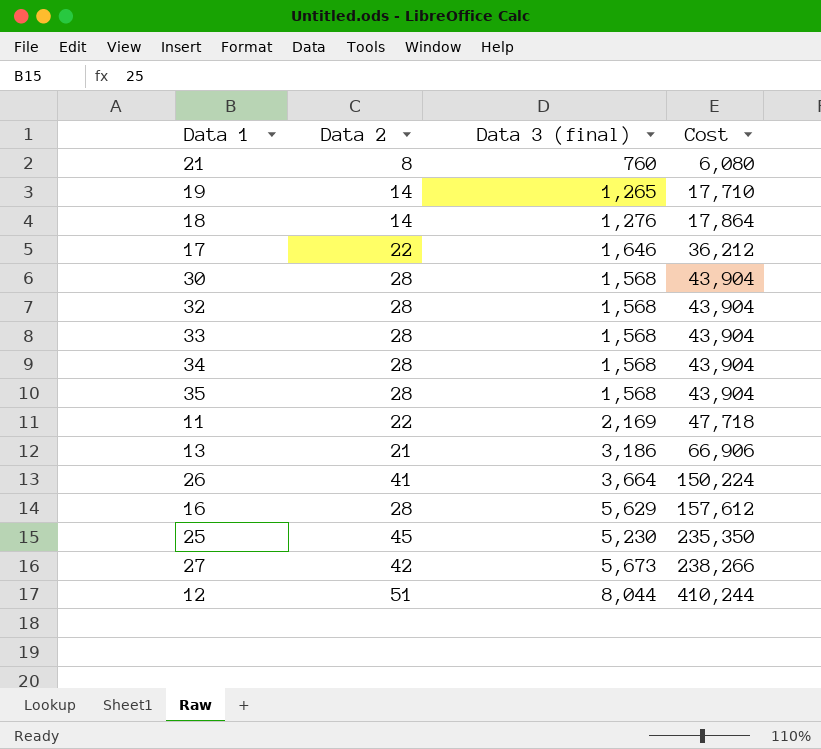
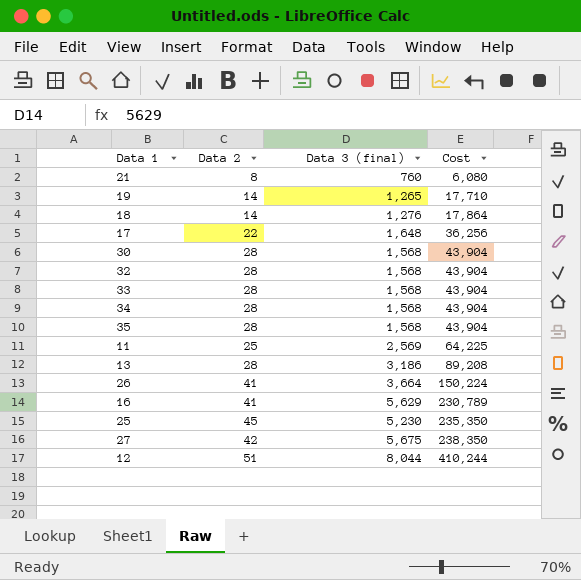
17 | Data 3 (final): 1,646 -> 1,648
17 | Cost: 36,212 -> 36,256
11 | Data 2: 22 -> 25
11 | Data 3 (final): 2,169 -> 2,569
11 | Cost: 47,718 -> 64,225
13 | Data 2: 21 -> 28
13 | Cost: 66,906 -> 89,208
16 | Data 2: 28 -> 41
16 | Cost: 157,612 -> 230,789
27 | Data 3 (final): 5,673 -> 5,675
27 | Cost: 238,266 -> 238,350

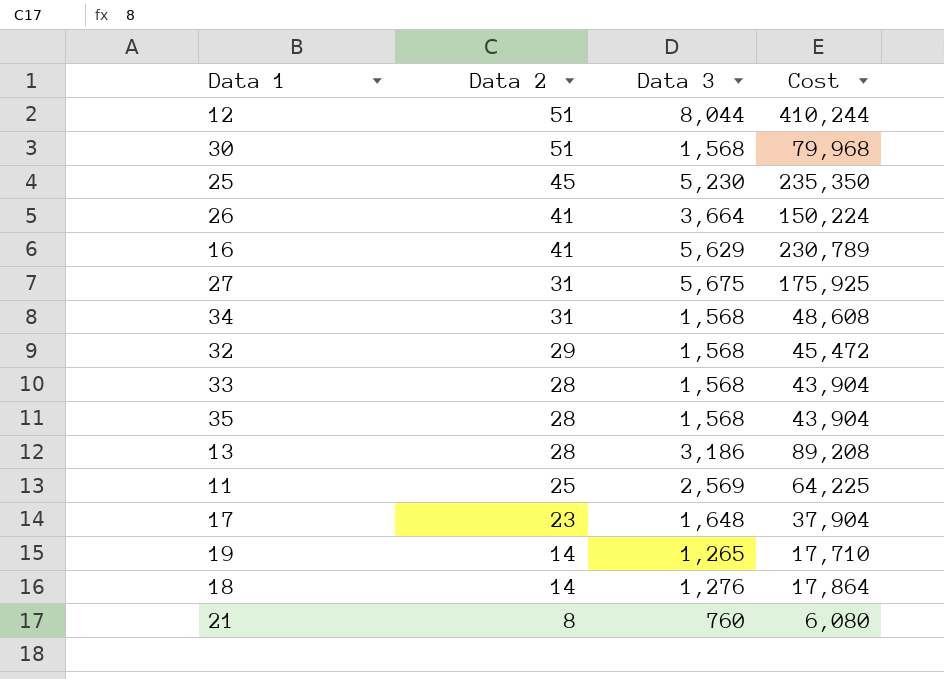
row order: Cost ascending -> Data 2 descending
column name: Data 3 (final) -> Data 3
30 | Data 2: 28 -> 51
30 | Cost: 43,904 -> 79,968
27 | Data 2: 42 -> 31
27 | Cost: 238,350 -> 175,925
34 | Data 2: 28 -> 31
34 | Cost: 43,904 -> 48,608
32 | Data 2: 28 -> 29
32 | Cost: 43,904 -> 45,472
17 | Data 2: 22 -> 23
17 | Cost: 36,256 -> 37,904

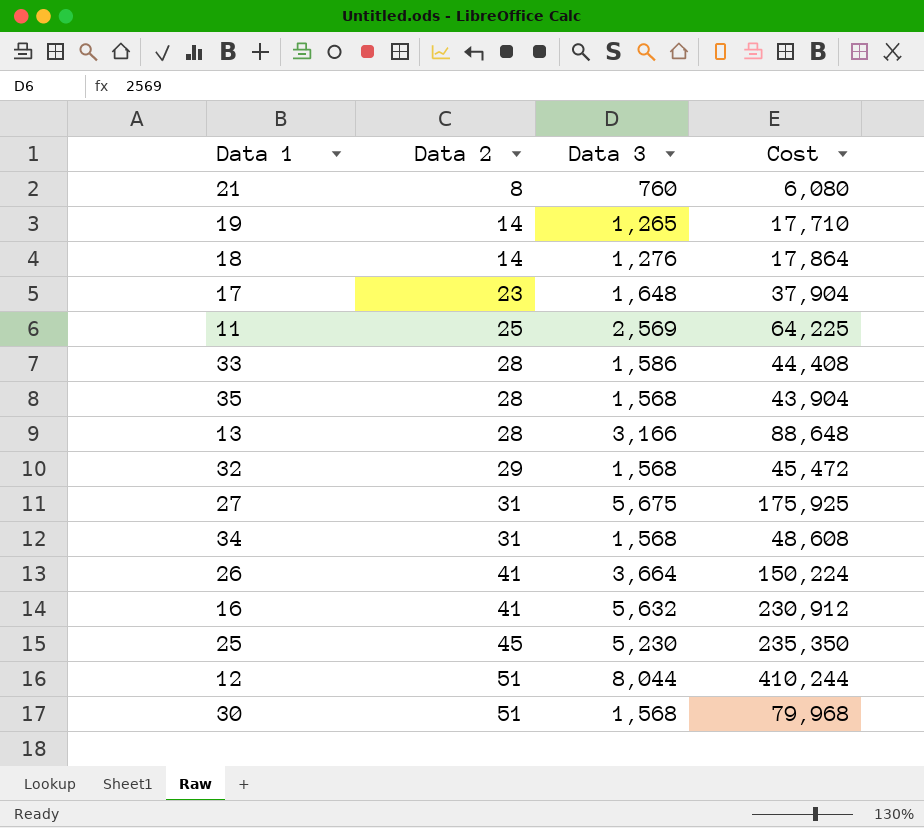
row order: Data 2 descending -> Data 2 ascending
33 | Data 3: 1,568 -> 1,586
33 | Cost: 43,904 -> 44,408
13 | Data 3: 3,186 -> 3,166
13 | Cost: 89,208 -> 88,648
16 | Data 3: 5,629 -> 5,632
16 | Cost: 230,789 -> 230,912

